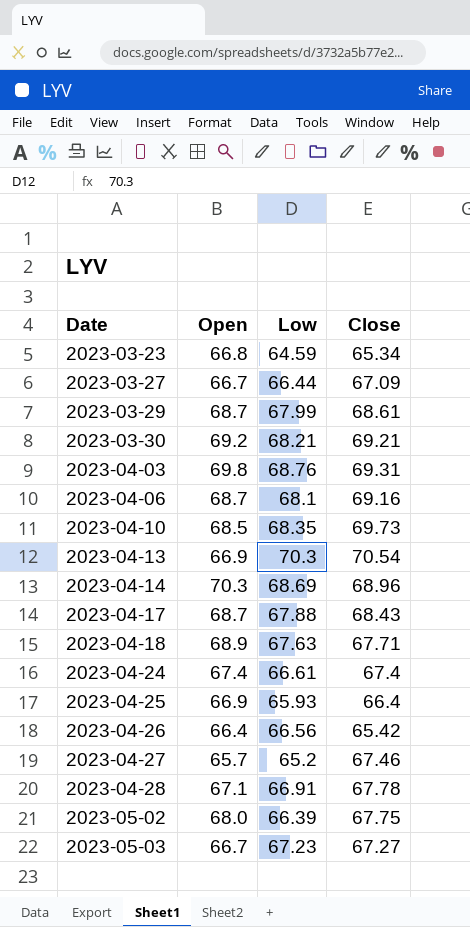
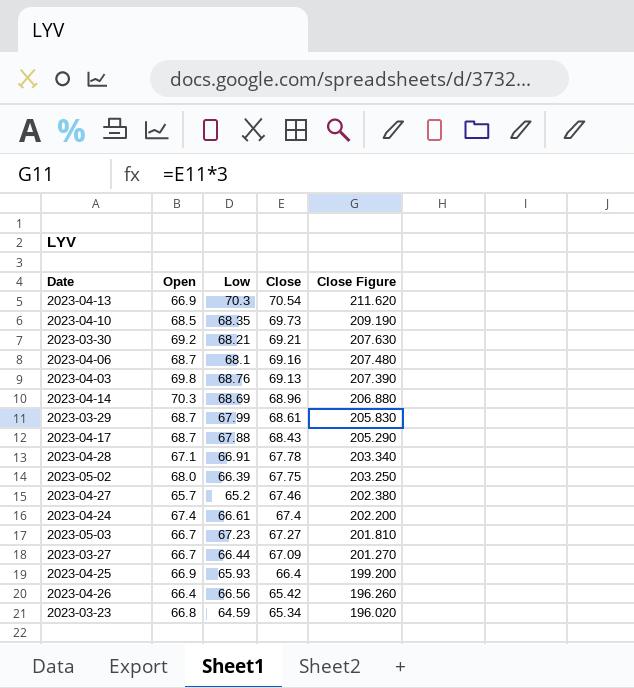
row order: Date ascending -> Close descending
column Close Figure | formula: none -> [Close] * 3
row 2023-04-18: 68.9 | 67.63 | 67.71 -> none
2023-04-03 | Close: 69.31 -> 69.13

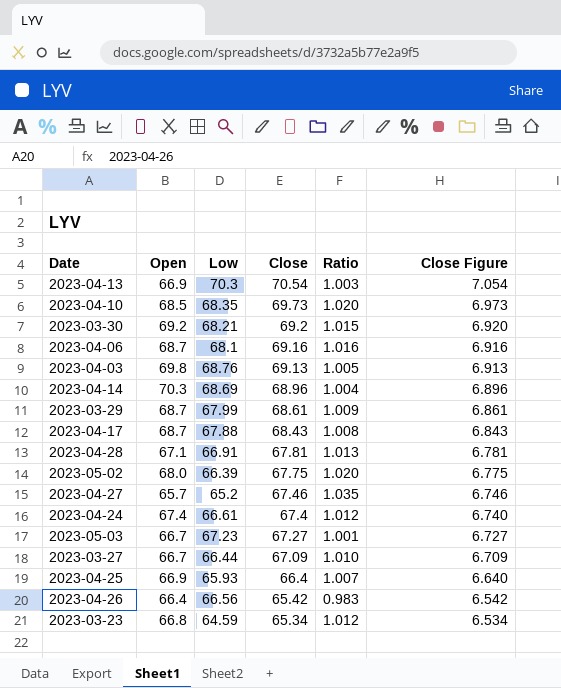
column Ratio | formula: none -> [Close] / [Low]
column Close Figure | formula: [Close] * 3 -> [Close] * 0.1
2023-03-30 | Close: 69.21 -> 69.2
2023-04-28 | Close: 67.78 -> 67.81

